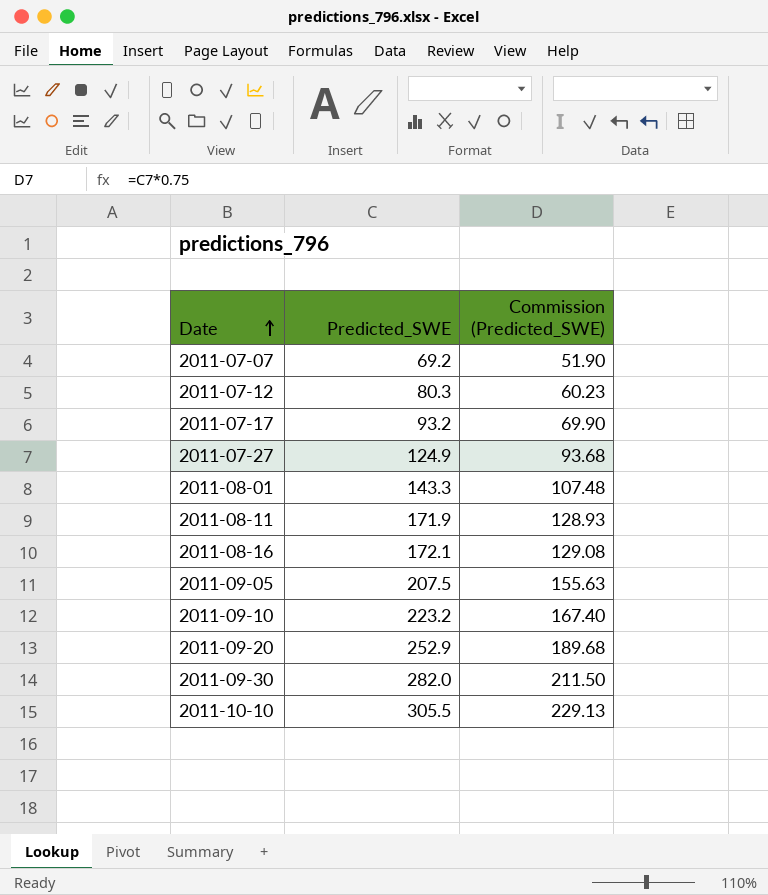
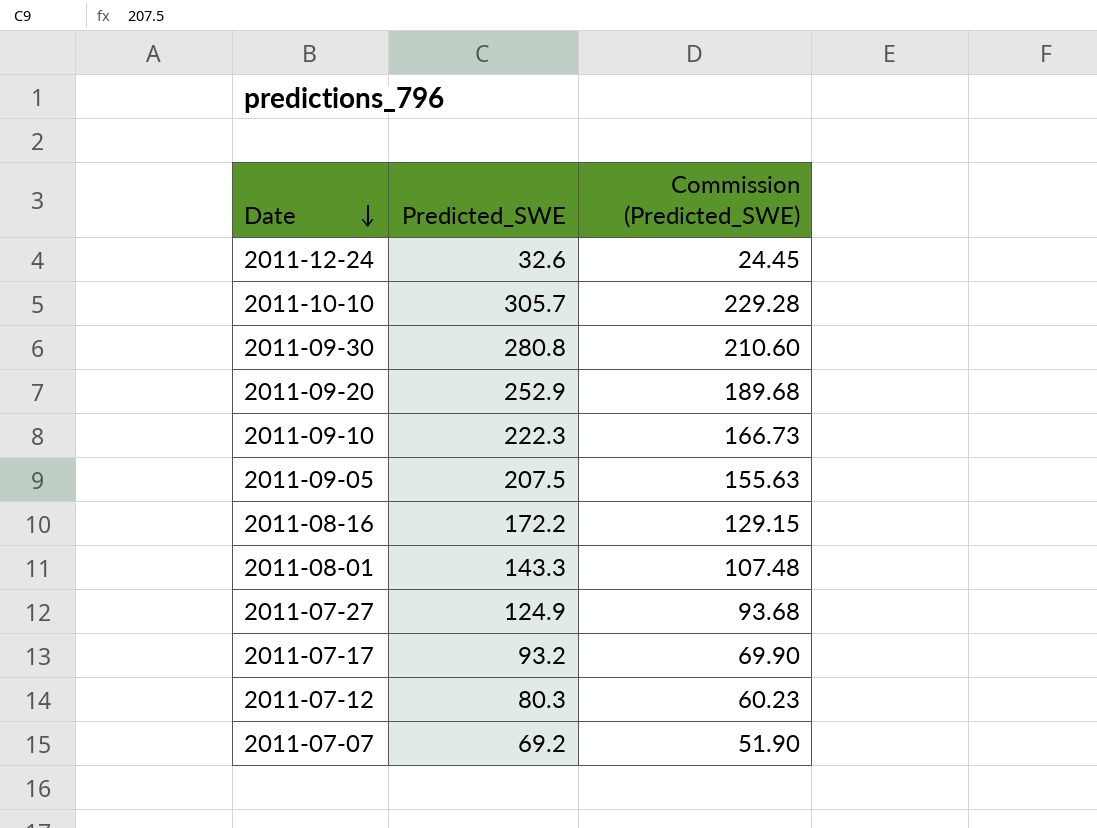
row order: Date ascending -> Date descending
row 2011-08-11: 171.9 | 128.93 -> none
row 2011-12-24: none -> 32.6 | 24.45
2011-10-10 | Predicted_SWE: 305.5 -> 305.7
2011-10-10 | Commission (Predicted_SWE): 229.13 -> 229.28
2011-09-30 | Predicted_SWE: 282.0 -> 280.8
2011-09-30 | Commission (Predicted_SWE): 211.50 -> 210.60
2011-09-10 | Predicted_SWE: 223.2 -> 222.3
2011-09-10 | Commission (Predicted_SWE): 167.40 -> 166.73
2011-08-16 | Predicted_SWE: 172.1 -> 172.2
2011-08-16 | Commission (Predicted_SWE): 129.08 -> 129.15

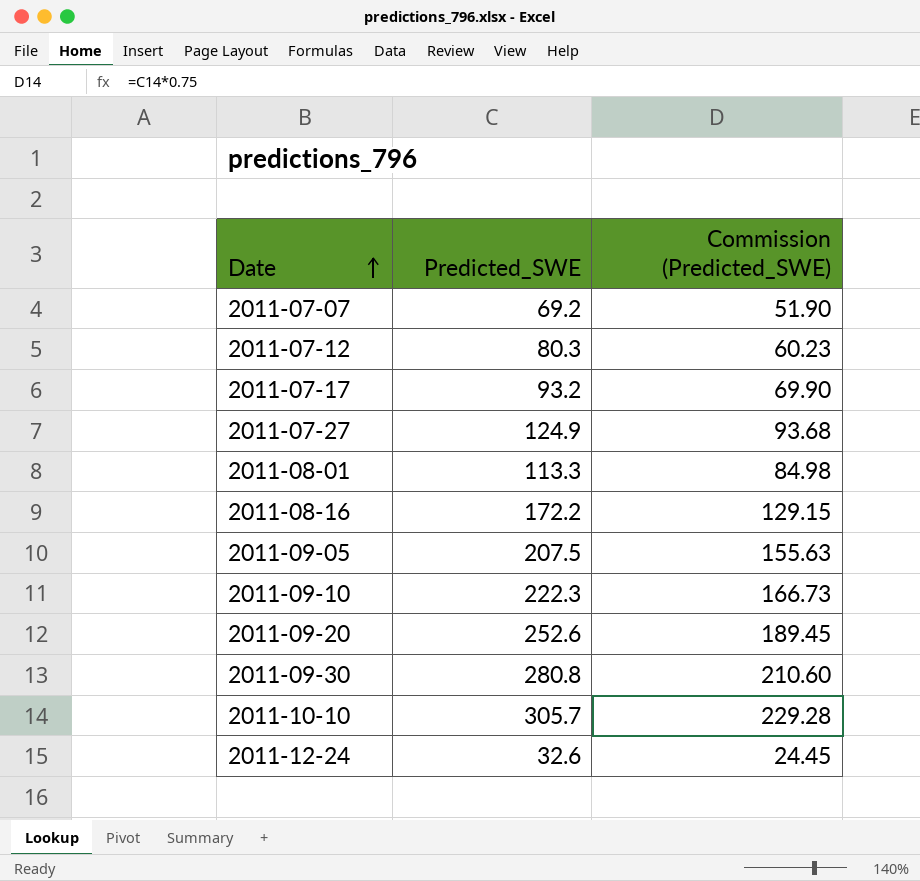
row order: Date descending -> Date ascending
2011-08-01 | Predicted_SWE: 143.3 -> 113.3
2011-08-01 | Commission (Predicted_SWE): 107.48 -> 84.98
2011-09-20 | Predicted_SWE: 252.9 -> 252.6
2011-09-20 | Commission (Predicted_SWE): 189.68 -> 189.45

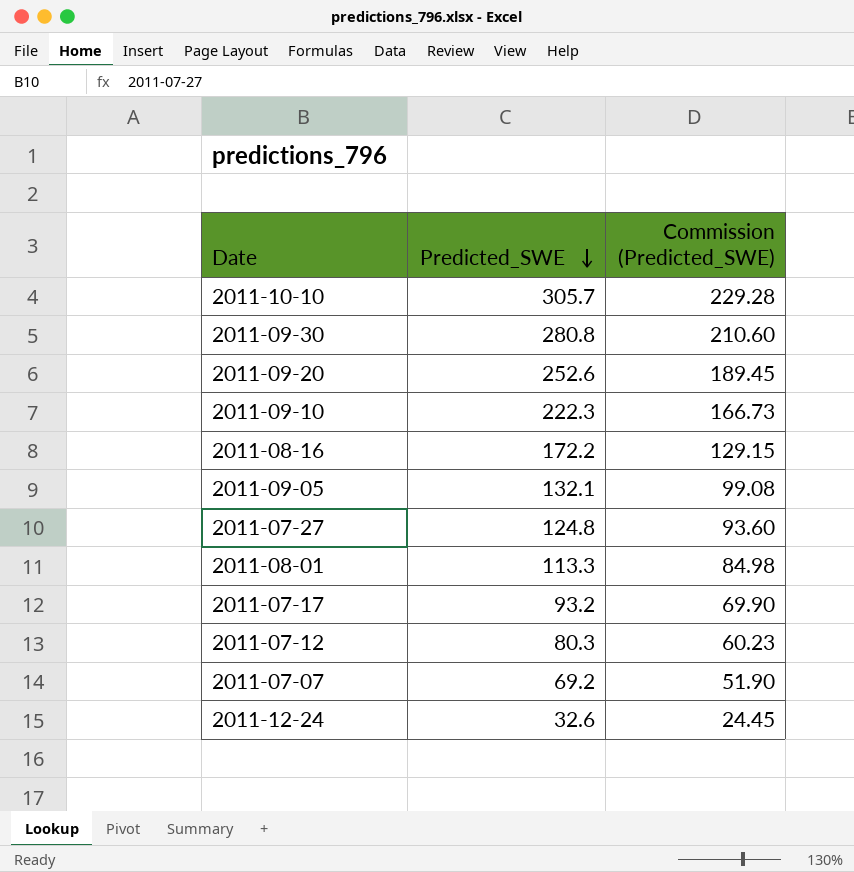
row order: Date ascending -> Predicted_SWE descending
2011-09-05 | Predicted_SWE: 207.5 -> 132.1
2011-09-05 | Commission (Predicted_SWE): 155.63 -> 99.08
2011-07-27 | Predicted_SWE: 124.9 -> 124.8
2011-07-27 | Commission (Predicted_SWE): 93.68 -> 93.60

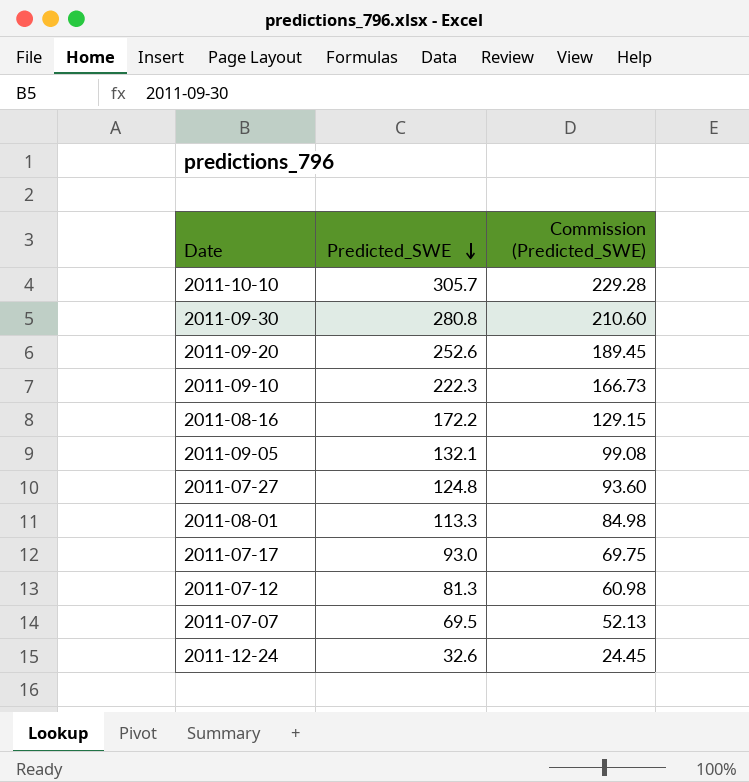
2011-07-17 | Predicted_SWE: 93.2 -> 93.0
2011-07-17 | Commission (Predicted_SWE): 69.90 -> 69.75
2011-07-12 | Predicted_SWE: 80.3 -> 81.3
2011-07-12 | Commission (Predicted_SWE): 60.23 -> 60.98
2011-07-07 | Predicted_SWE: 69.2 -> 69.5
2011-07-07 | Commission (Predicted_SWE): 51.90 -> 52.13

